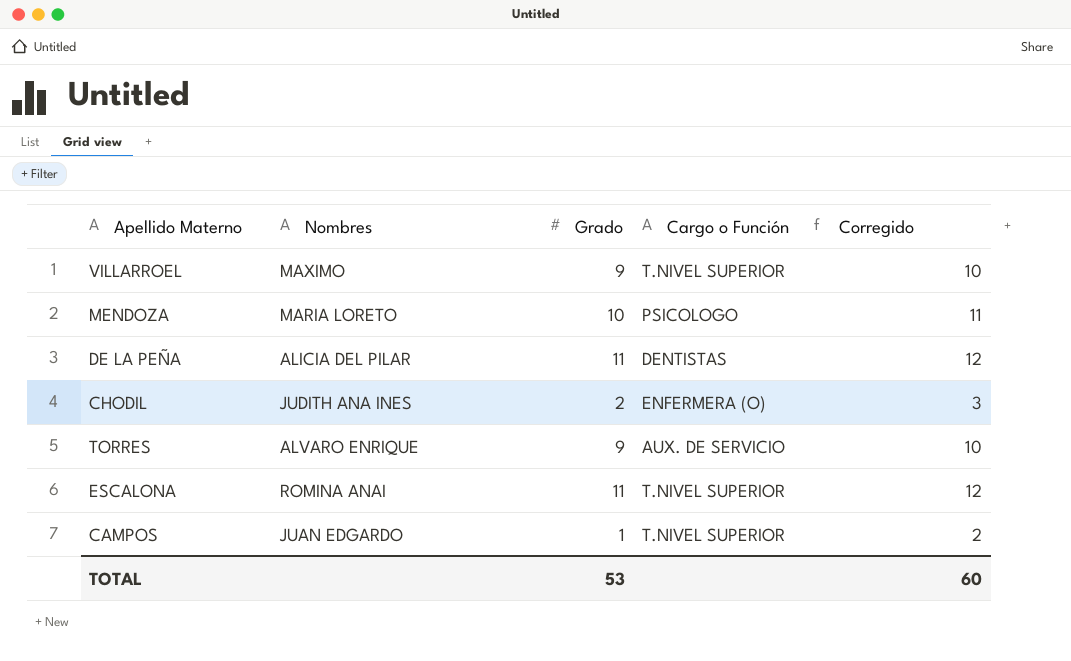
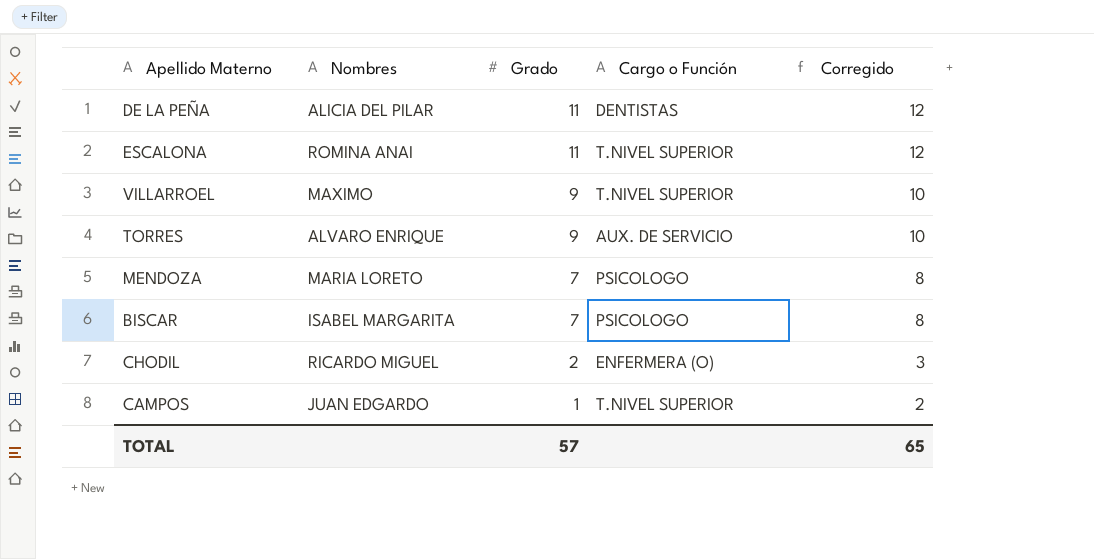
row order: none -> Grado descending
MENDOZA | Grado: 10 -> 7
MENDOZA | Corregido: 11 -> 8
row BISCAR: none -> ISABEL MARGARITA | 7 | PSICOLOGO | 8
CHODIL | Nombres: JUDITH ANA INES -> RICARDO MIGUEL
TOTAL | Grado: 53 -> 57
TOTAL | Corregido: 60 -> 65

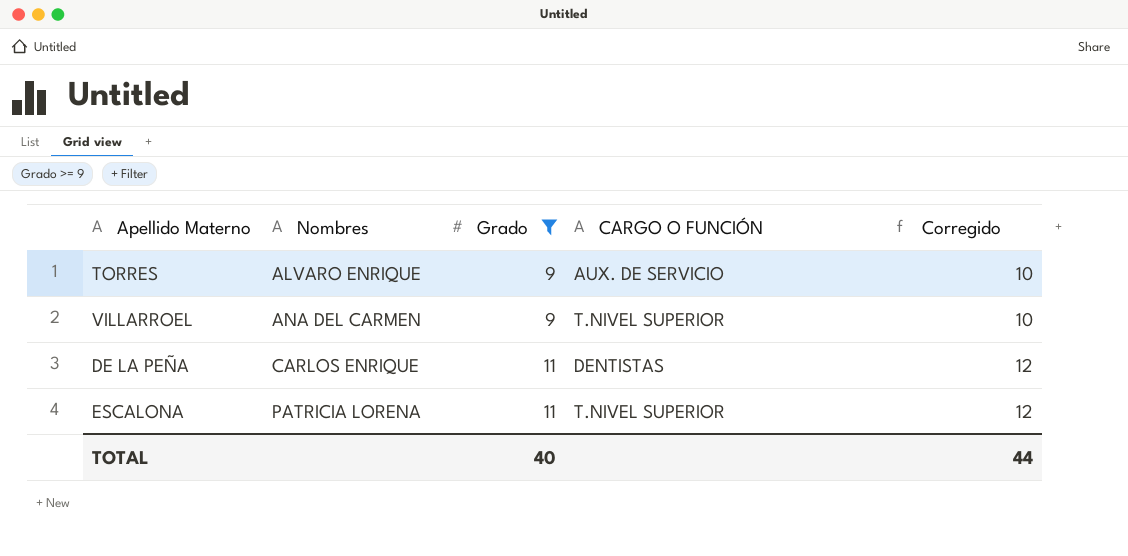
filter: none -> Grado >= 9
row order: Grado descending -> Nombres ascending
column name: Cargo o Función -> CARGO O FUNCIÓN
VILLARROEL | Nombres: MAXIMO -> ANA DEL CARMEN
DE LA PEÑA | Nombres: ALICIA DEL PILAR -> CARLOS ENRIQUE
ESCALONA | Nombres: ROMINA ANAI -> PATRICIA LORENA
TOTAL | Grado: 57 -> 40
TOTAL | Corregido: 65 -> 44

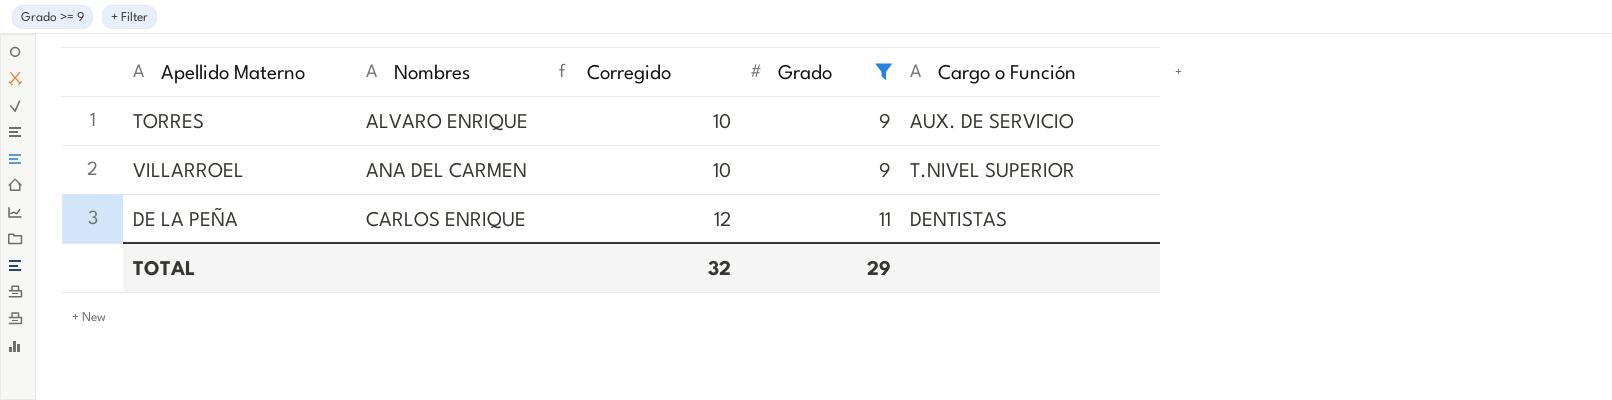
column Corregido | position: 5 -> 3
column name: CARGO O FUNCIÓN -> Cargo o Función
row ESCALONA: PATRICIA LORENA | 11 | T.NIVEL SUPERIOR | 12 -> none
TOTAL | Corregido: 44 -> 32
TOTAL | Grado: 40 -> 29

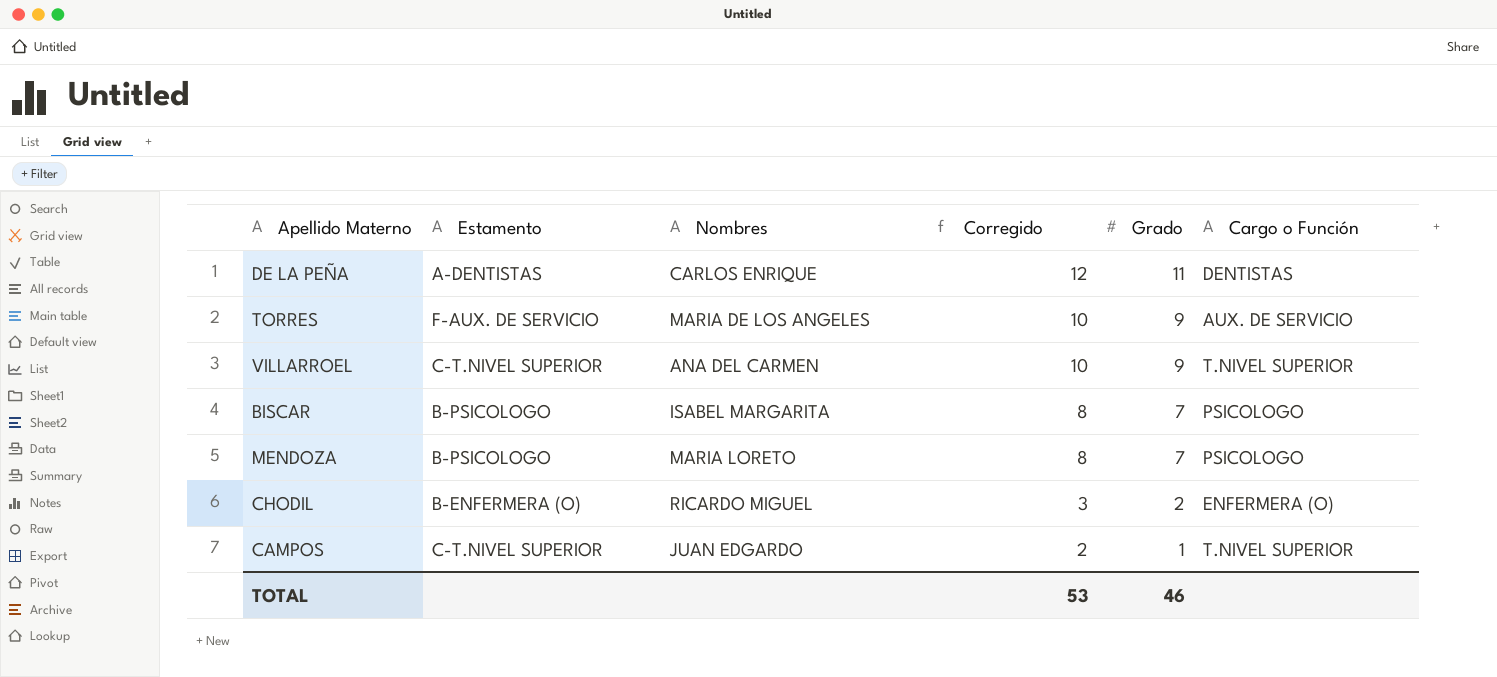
filter: Grado >= 9 -> none
row order: Nombres ascending -> Corregido descending
column Estamento | position: none -> 2
TORRES | Nombres: ALVARO ENRIQUE -> MARIA DE LOS ANGELES
TOTAL | Corregido: 32 -> 53
TOTAL | Grado: 29 -> 46

